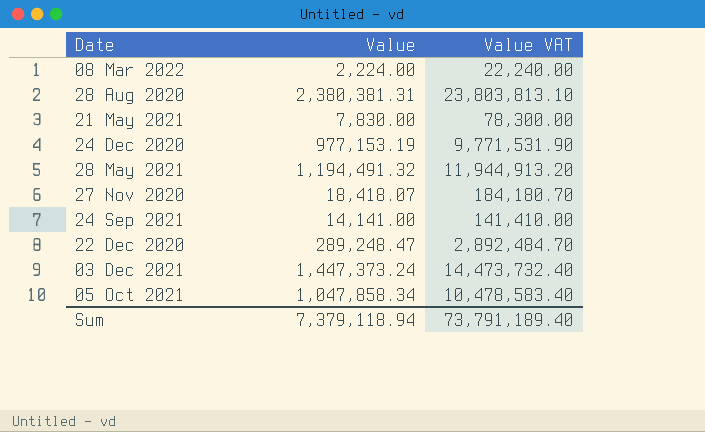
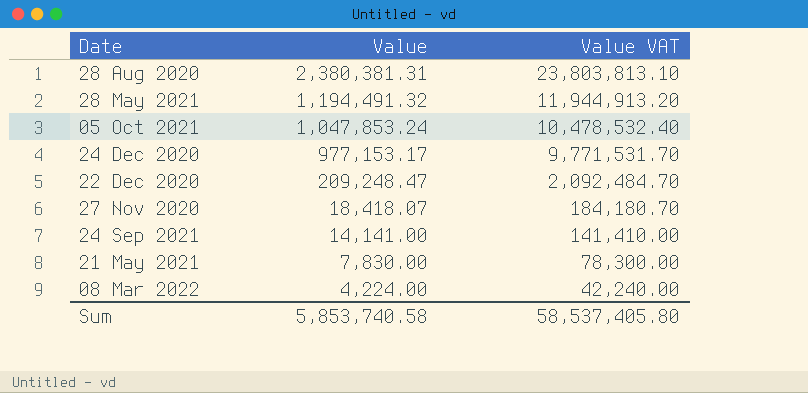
row order: none -> Value descending
row 03 Dec 2021: 1,447,373.24 | 14,473,732.40 -> none
05 Oct 2021 | Value: 1,047,858.34 -> 1,047,853.24
05 Oct 2021 | Value VAT: 10,478,583.40 -> 10,478,532.40
24 Dec 2020 | Value: 977,153.19 -> 977,153.17
24 Dec 2020 | Value VAT: 9,771,531.90 -> 9,771,531.70
22 Dec 2020 | Value: 289,248.47 -> 209,248.47
22 Dec 2020 | Value VAT: 2,892,484.70 -> 2,092,484.70
08 Mar 2022 | Value: 2,224.00 -> 4,224.00
08 Mar 2022 | Value VAT: 22,240.00 -> 42,240.00
Sum | Value: 7,379,118.94 -> 5,853,740.58
Sum | Value VAT: 73,791,189.40 -> 58,537,405.80

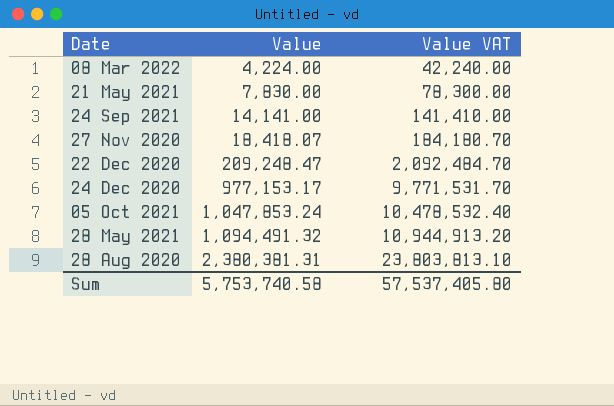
row order: Value descending -> Value ascending
28 May 2021 | Value: 1,194,491.32 -> 1,094,491.32
28 May 2021 | Value VAT: 11,944,913.20 -> 10,944,913.20
Sum | Value: 5,853,740.58 -> 5,753,740.58
Sum | Value VAT: 58,537,405.80 -> 57,537,405.80

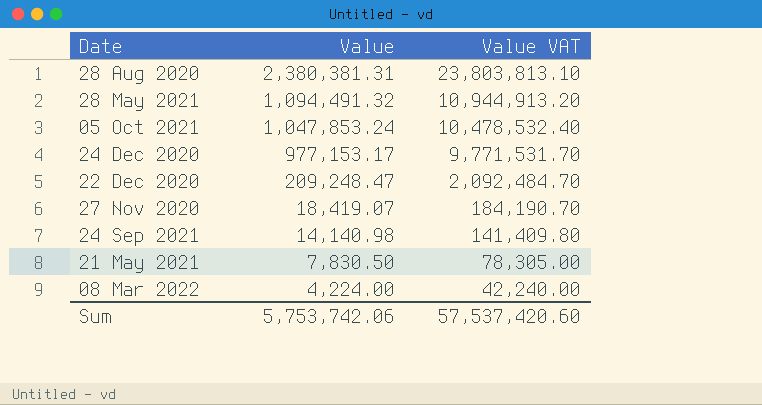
row order: Value ascending -> Value descending
27 Nov 2020 | Value: 18,418.07 -> 18,419.07
27 Nov 2020 | Value VAT: 184,180.70 -> 184,190.70
24 Sep 2021 | Value: 14,141.00 -> 14,140.98
24 Sep 2021 | Value VAT: 141,410.00 -> 141,409.80
21 May 2021 | Value: 7,830.00 -> 7,830.50
21 May 2021 | Value VAT: 78,300.00 -> 78,305.00
Sum | Value: 5,753,740.58 -> 5,753,742.06
Sum | Value VAT: 57,537,405.80 -> 57,537,420.60

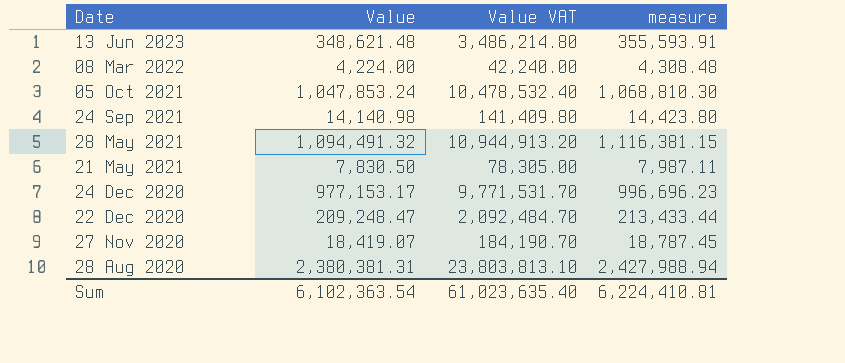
row order: Value descending -> Date descending
column measure | formula: none -> [Value] * 1.02
row 13 Jun 2023: none -> 348,621.48 | 3,486,214.80 | 355,593.91
Sum | Value: 5,753,742.06 -> 6,102,363.54
Sum | Value VAT: 57,537,420.60 -> 61,023,635.40

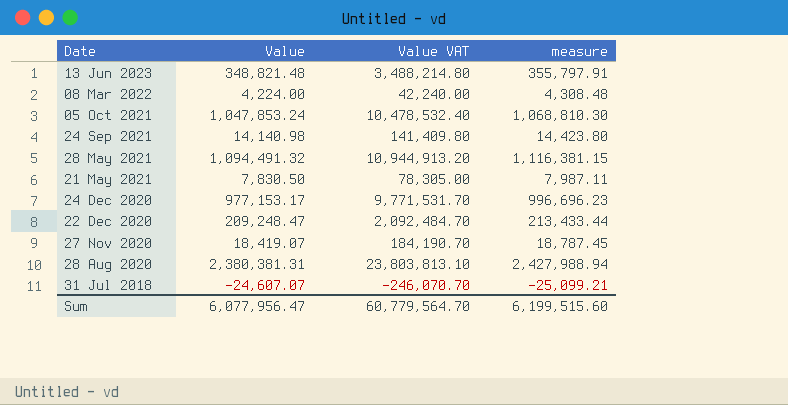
13 Jun 2023 | Value: 348,621.48 -> 348,821.48
13 Jun 2023 | Value VAT: 3,486,214.80 -> 3,488,214.80
13 Jun 2023 | measure: 355,593.91 -> 355,797.91
row 31 Jul 2018: none -> -24,607.07 | -246,070.70 | -25,099.21
Sum | Value: 6,102,363.54 -> 6,077,956.47
Sum | Value VAT: 61,023,635.40 -> 60,779,564.70
Sum | measure: 6,224,410.81 -> 6,199,515.60

